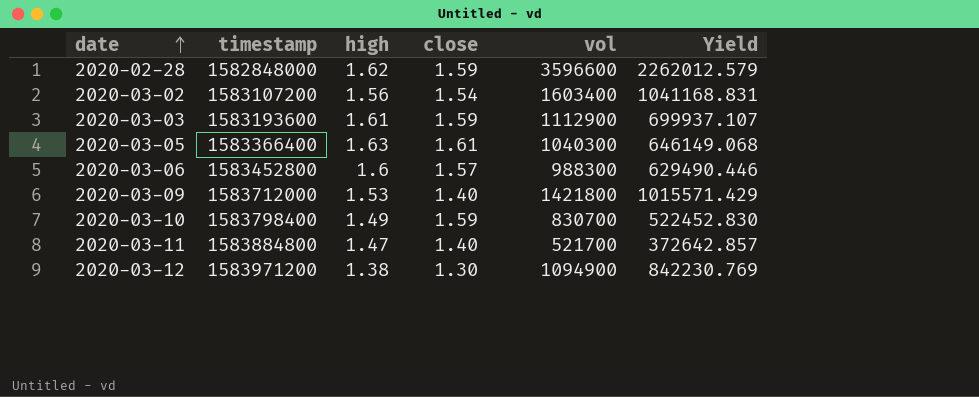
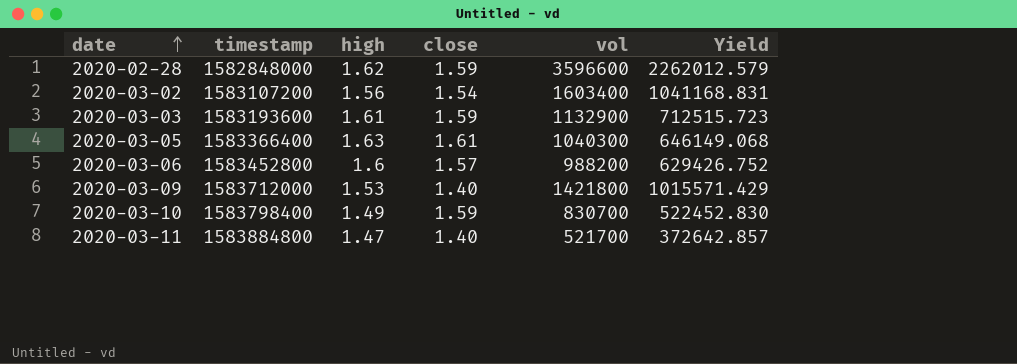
row 2020-03-12: 1583971200 | 1.38 | 1.30 | 1094900 | 842230.769 -> none
2020-03-03 | vol: 1112900 -> 1132900
2020-03-03 | Yield: 699937.107 -> 712515.723
2020-03-06 | vol: 988300 -> 988200
2020-03-06 | Yield: 629490.446 -> 629426.752

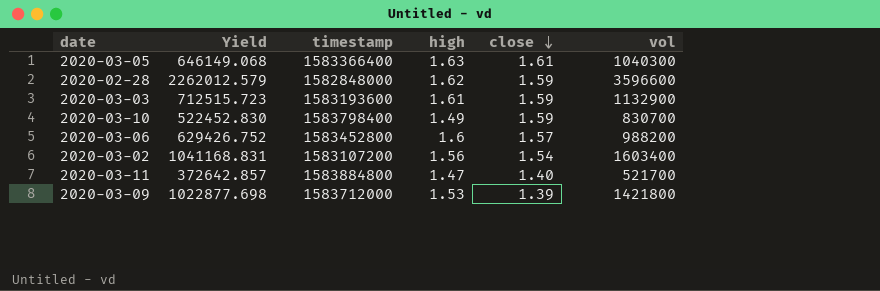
row order: date ascending -> close descending
column Yield | position: 6 -> 2
2020-03-09 | Yield: 1015571.429 -> 1022877.698
2020-03-09 | close: 1.40 -> 1.39

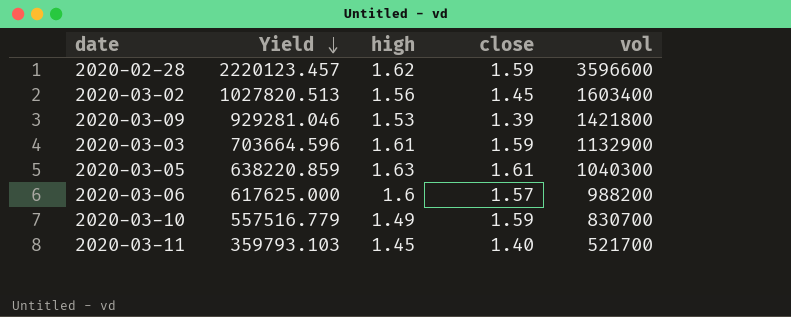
row order: close descending -> Yield descending
column timestamp | position: 3 -> none
column Yield | formula: [vol] / [close] -> [vol] / [high]
2020-03-02 | close: 1.54 -> 1.45
2020-03-11 | high: 1.47 -> 1.45

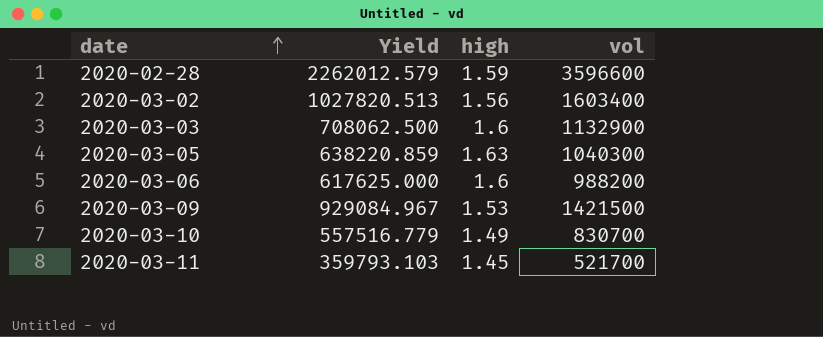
row order: Yield descending -> date ascending
column close | position: 4 -> none
2020-02-28 | Yield: 2220123.457 -> 2262012.579
2020-02-28 | high: 1.62 -> 1.59
2020-03-03 | Yield: 703664.596 -> 708062.500
2020-03-03 | high: 1.61 -> 1.6
2020-03-09 | Yield: 929281.046 -> 929084.967
2020-03-09 | vol: 1421800 -> 1421500

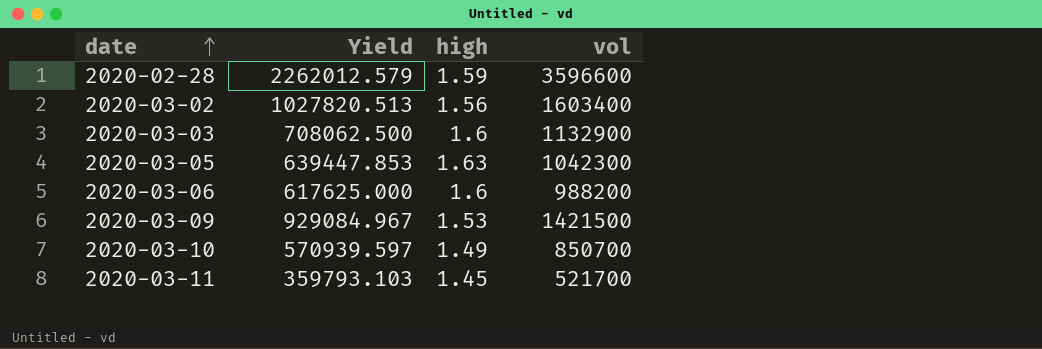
2020-03-05 | Yield: 638220.859 -> 639447.853
2020-03-05 | vol: 1040300 -> 1042300
2020-03-10 | Yield: 557516.779 -> 570939.597
2020-03-10 | vol: 830700 -> 850700

